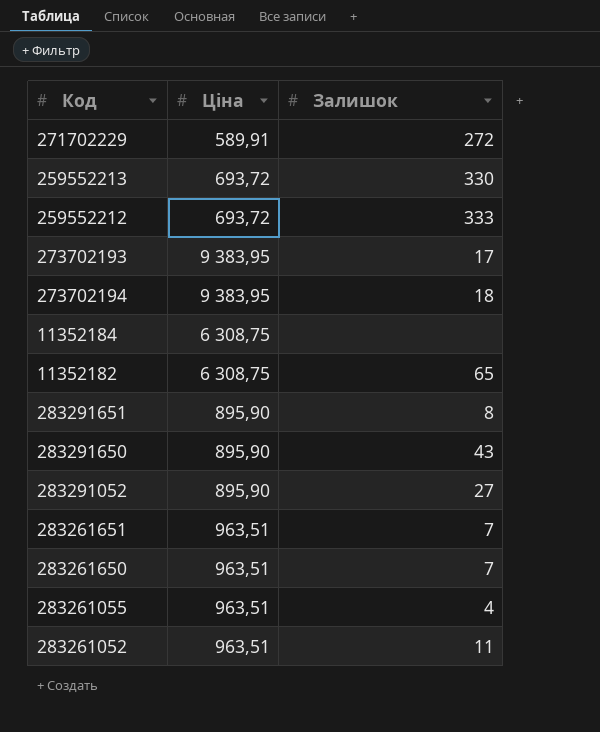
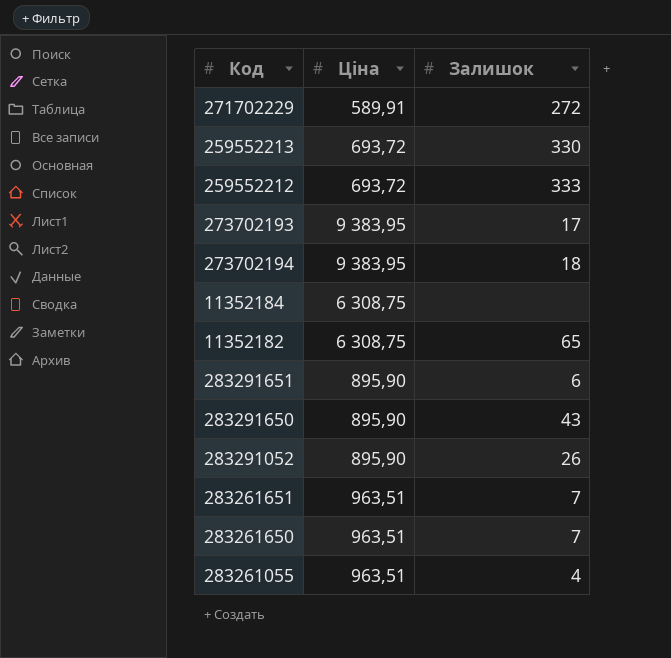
row 283261052: 963,51 | 11 -> none
283291651 | Залишок: 8 -> 6
283291052 | Залишок: 27 -> 26

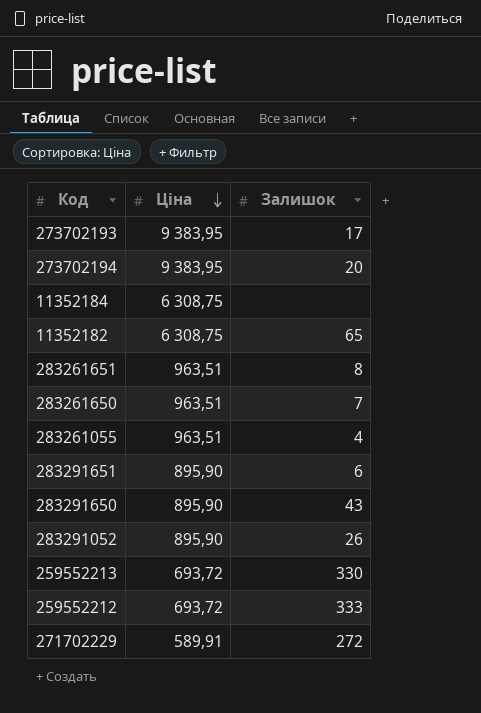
row order: none -> Ціна descending
273702194 | Залишок: 18 -> 20
283261651 | Залишок: 7 -> 8

